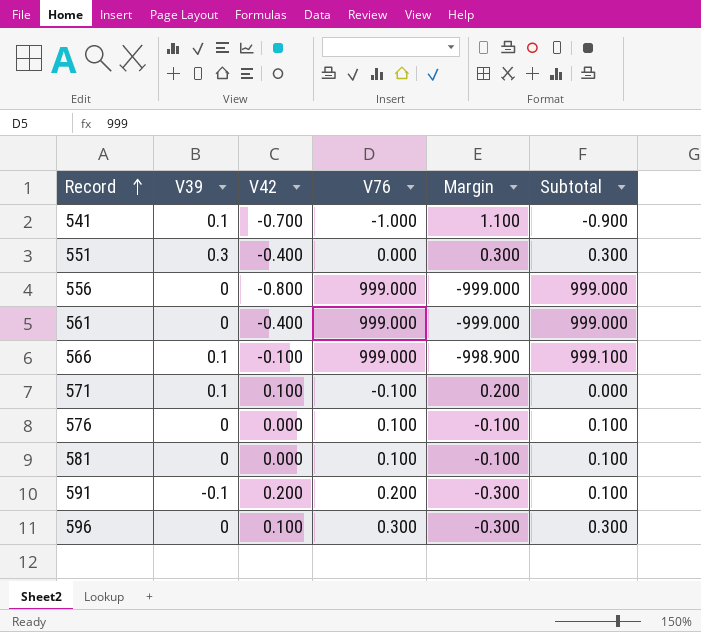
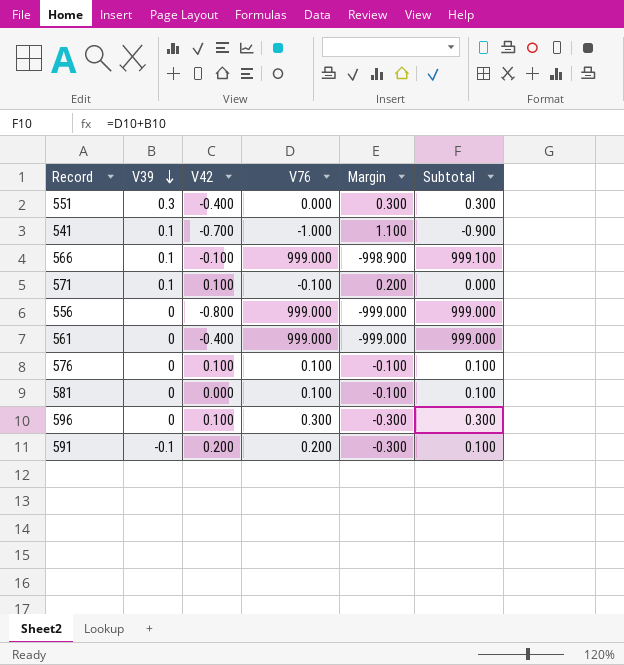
row order: Record ascending -> V39 descending
576 | V42: 0.000 -> 0.100

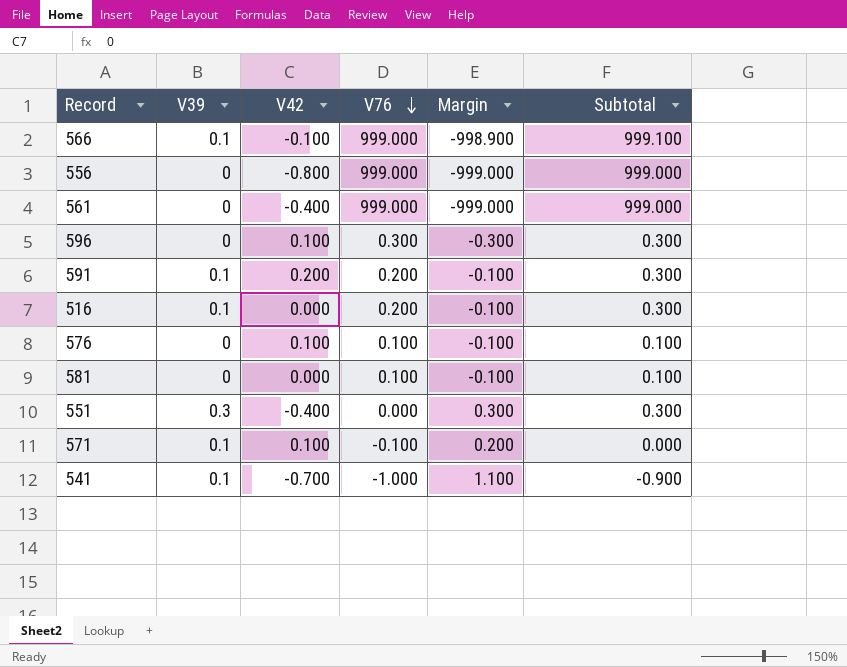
row order: V39 descending -> V76 descending
591 | V39: -0.1 -> 0.1
591 | Margin: -0.300 -> -0.100
591 | Subtotal: 0.100 -> 0.300
row 516: none -> 0.1 | 0.000 | 0.200 | -0.100 | 0.300

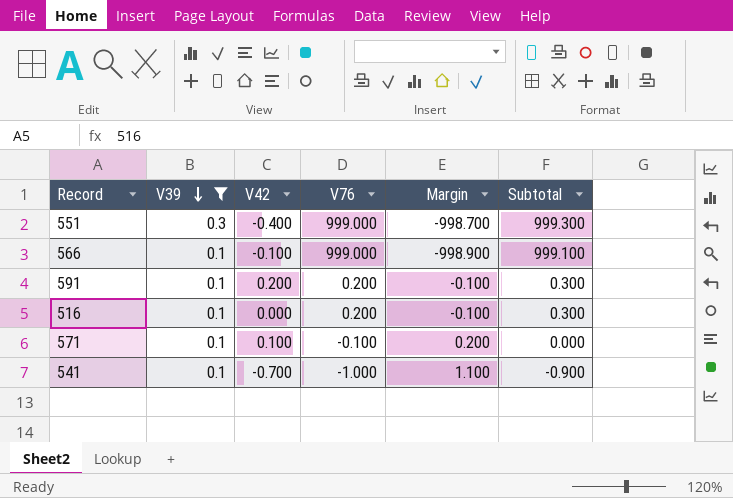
filter: none -> V39 != 0
row order: V76 descending -> V39 descending
551 | V76: 0.000 -> 999.000
551 | Margin: 0.300 -> -998.700
551 | Subtotal: 0.300 -> 999.300

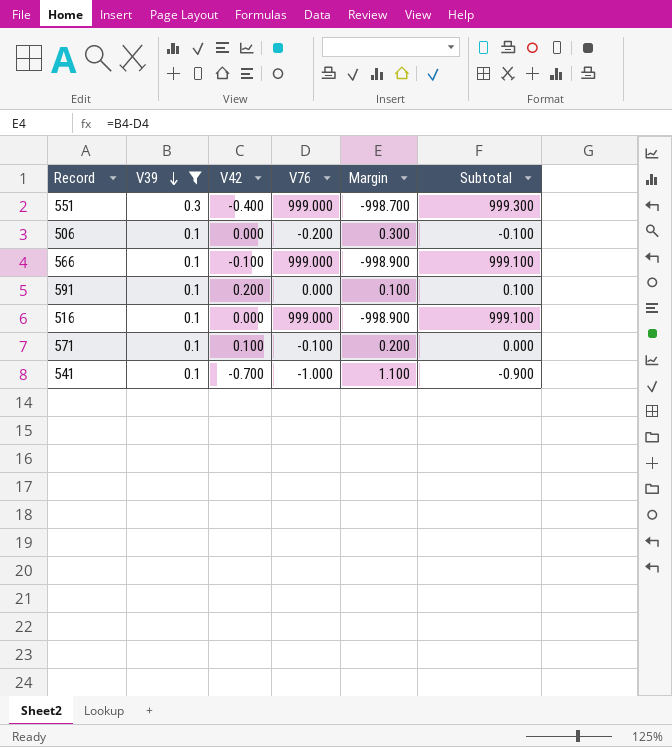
row 506: none -> 0.1 | 0.000 | -0.200 | 0.300 | -0.100
591 | V76: 0.200 -> 0.000
591 | Margin: -0.100 -> 0.100
591 | Subtotal: 0.300 -> 0.100
516 | V76: 0.200 -> 999.000
516 | Margin: -0.100 -> -998.900
516 | Subtotal: 0.300 -> 999.100

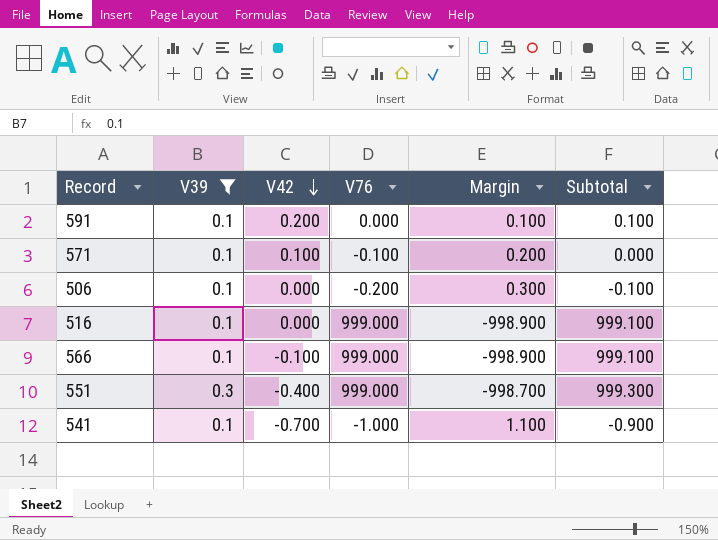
row order: V39 descending -> V42 descending

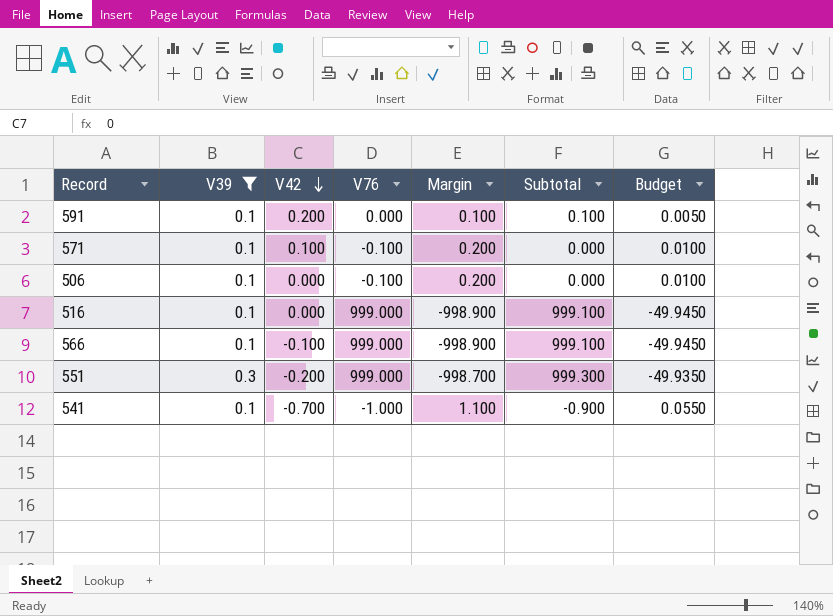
column Budget | formula: none -> [Margin] * 0.05
506 | V76: -0.200 -> -0.100
506 | Margin: 0.300 -> 0.200
506 | Subtotal: -0.100 -> 0.000
551 | V42: -0.400 -> -0.200

